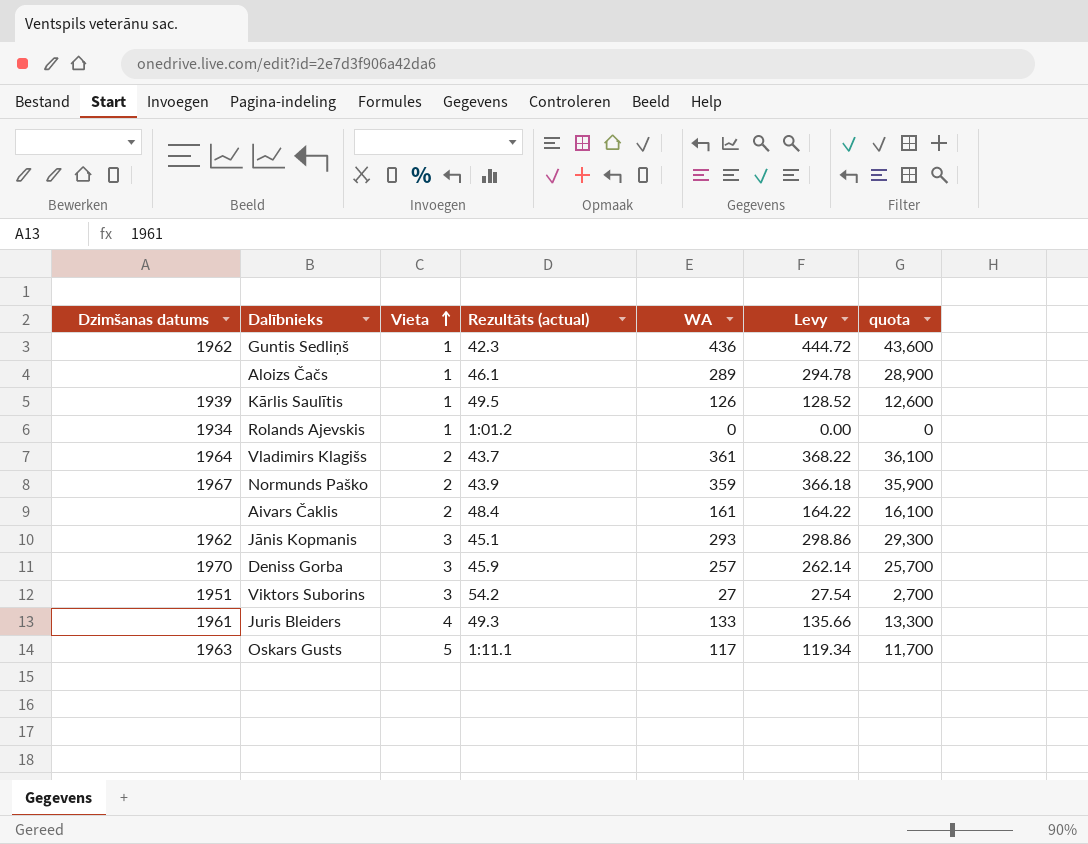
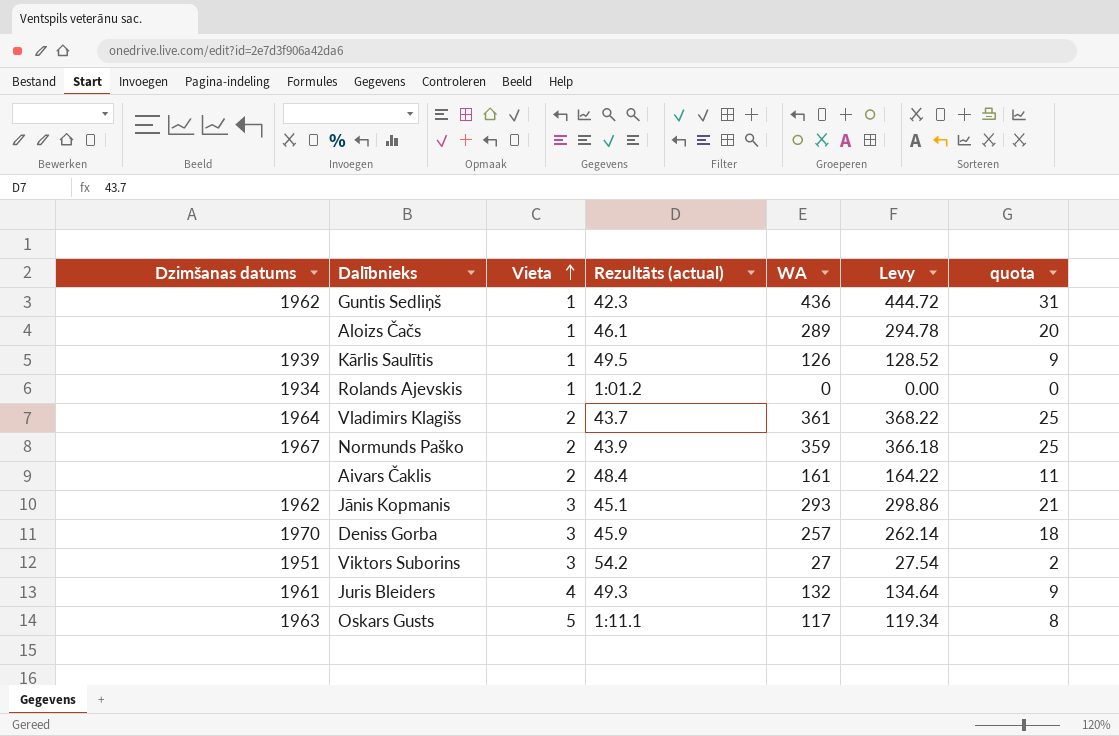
column quota | formula: [WA] * 100 -> [WA] * 0.07
Juris Bleiders | WA: 133 -> 132
Juris Bleiders | Levy: 135.66 -> 134.64

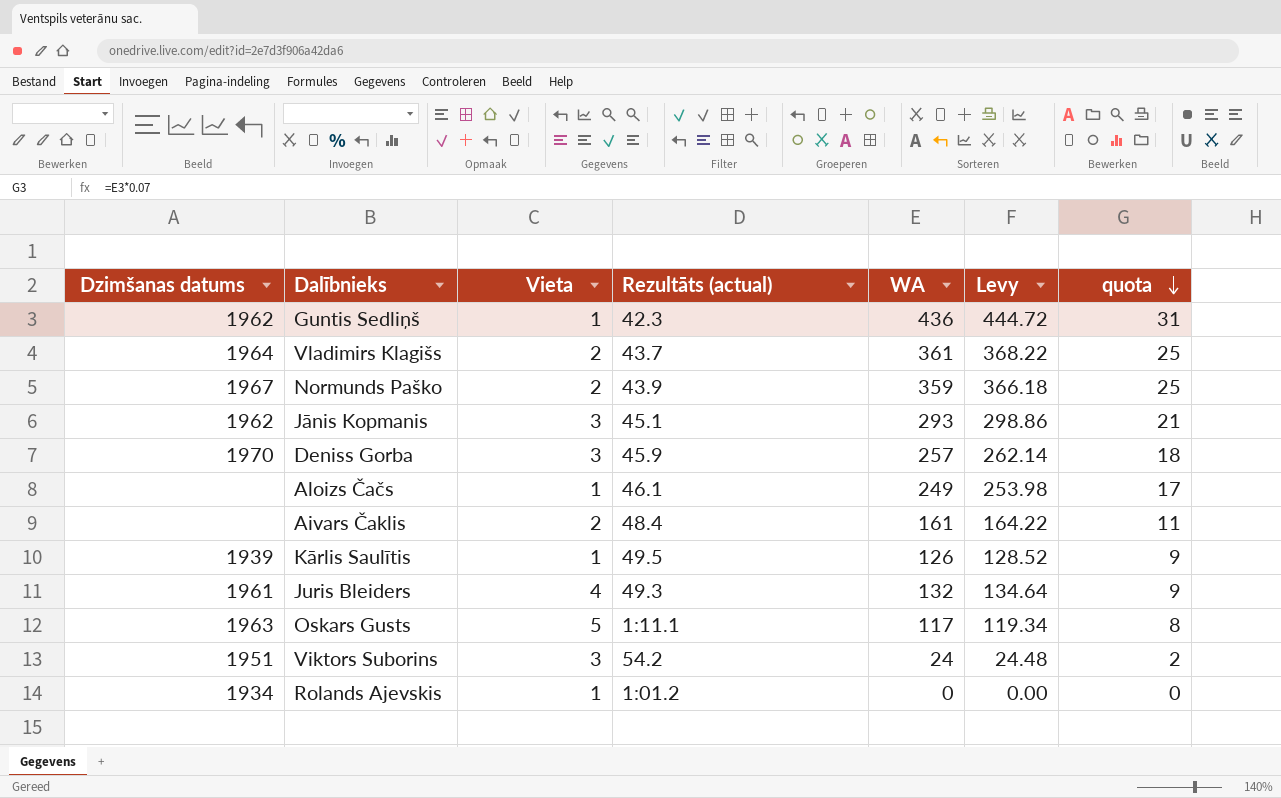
row order: Vieta ascending -> quota descending
Aloizs Čačs | WA: 289 -> 249
Aloizs Čačs | Levy: 294.78 -> 253.98
Aloizs Čačs | quota: 20 -> 17
Viktors Suborins | WA: 27 -> 24
Viktors Suborins | Levy: 27.54 -> 24.48

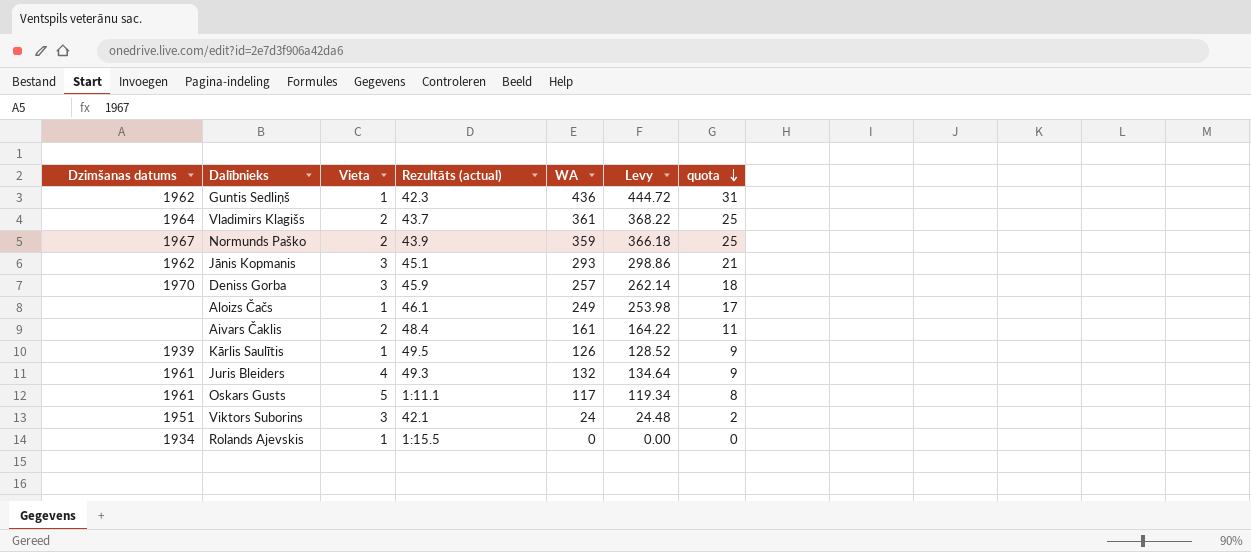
Oskars Gusts | Dzimšanas datums: 1963 -> 1961
Viktors Suborins | Rezultāts (actual): 54.2 -> 42.1
Rolands Ajevskis | Rezultāts (actual): 1:01.2 -> 1:15.5

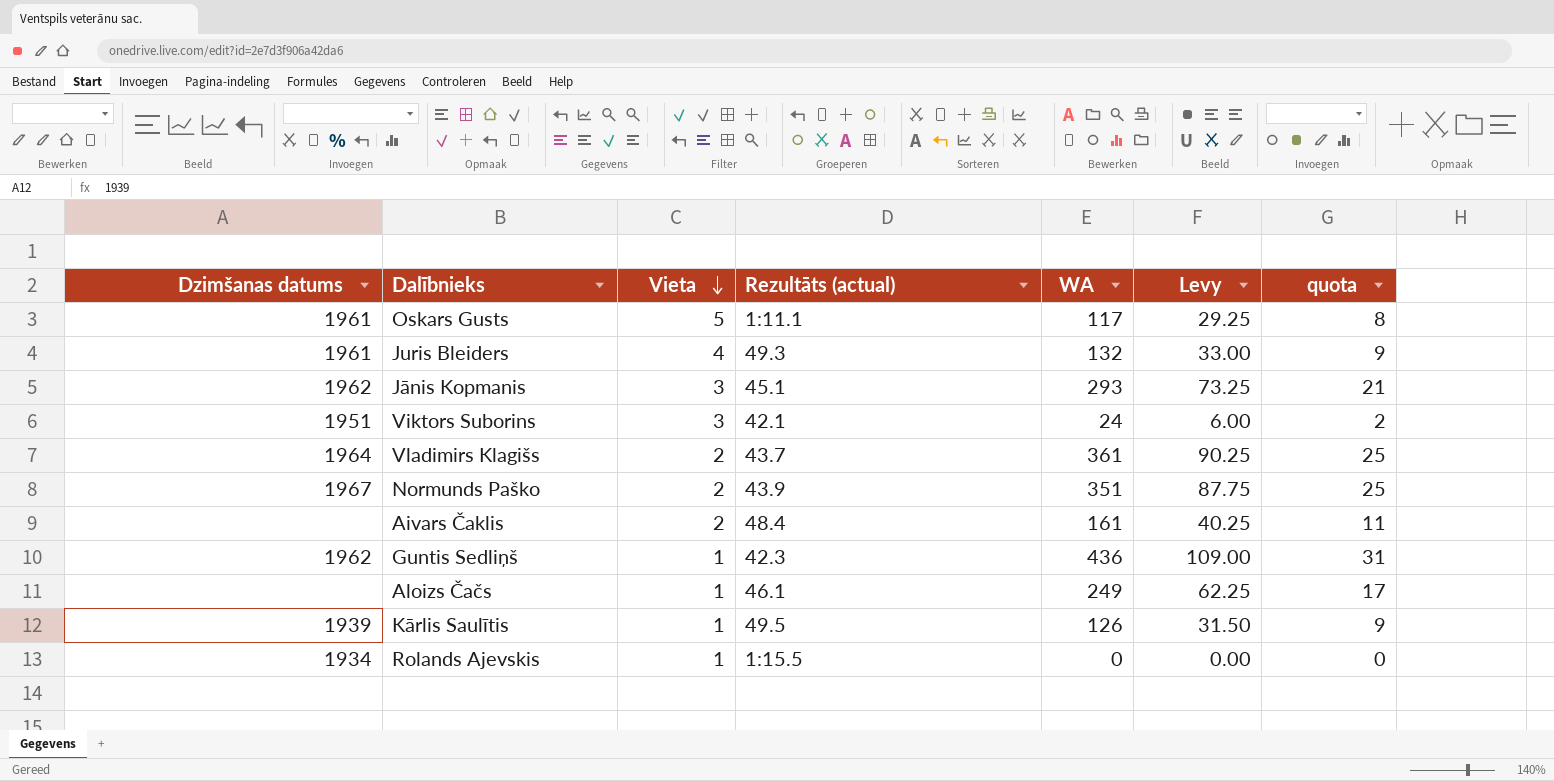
row order: quota descending -> Vieta descending
column Levy | formula: [WA] * 1.02 -> [WA] * 0.25
row Deniss Gorba: 1970 | 3 | 45.9 | 257 | 262.14 | 18 -> none
Normunds Paško | WA: 359 -> 351

